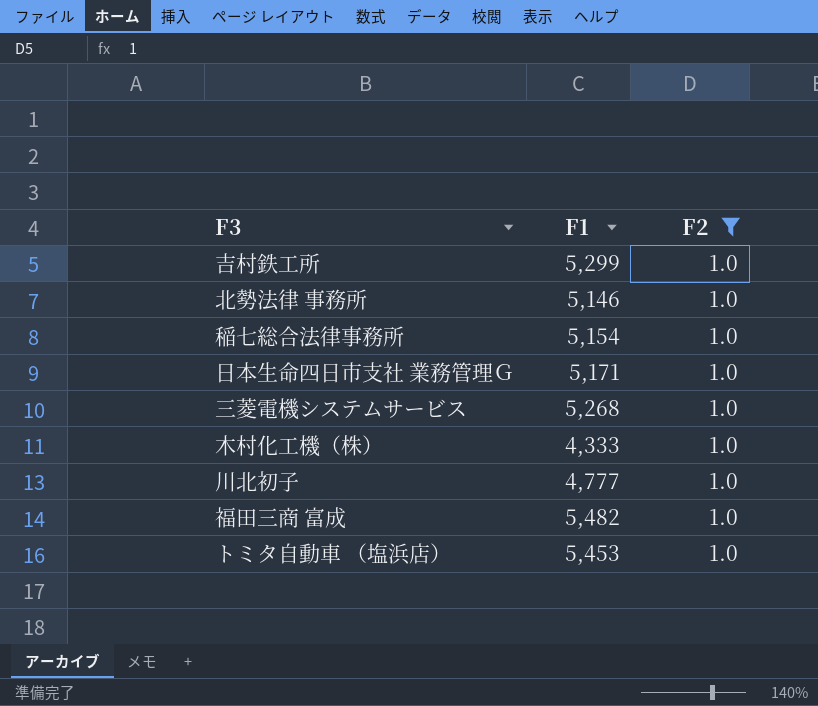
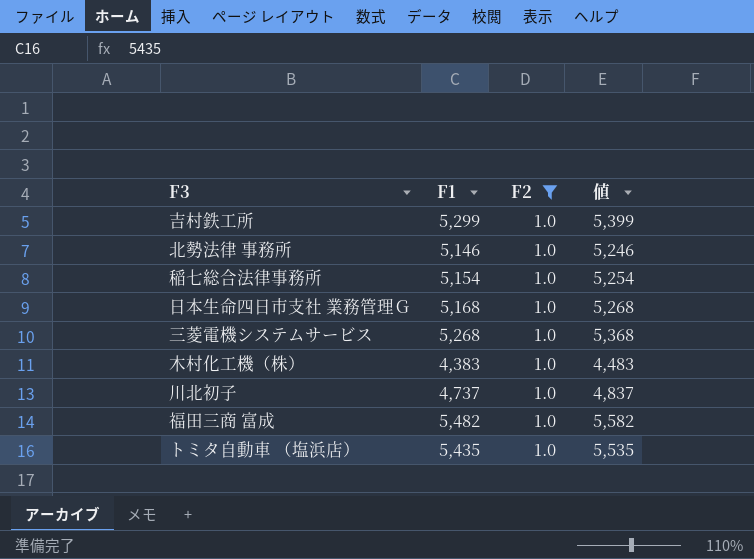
column 値 | formula: none -> [F1] + 100
日本生命四日市支社 業務管理Ｇ | F1: 5,171 -> 5,168
木村化工機（株） | F1: 4,333 -> 4,383
川北初子 | F1: 4,777 -> 4,737
トミタ自動車 （塩浜店） | F1: 5,453 -> 5,435

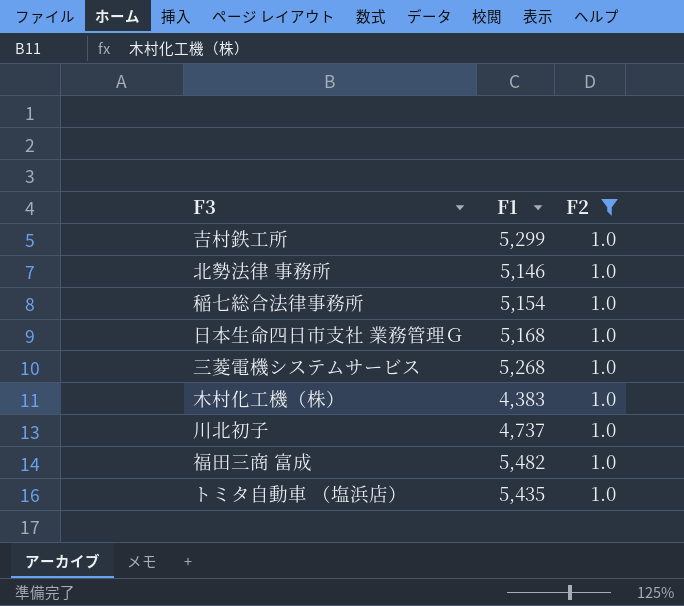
column 値 | formula: [F1] + 100 -> none

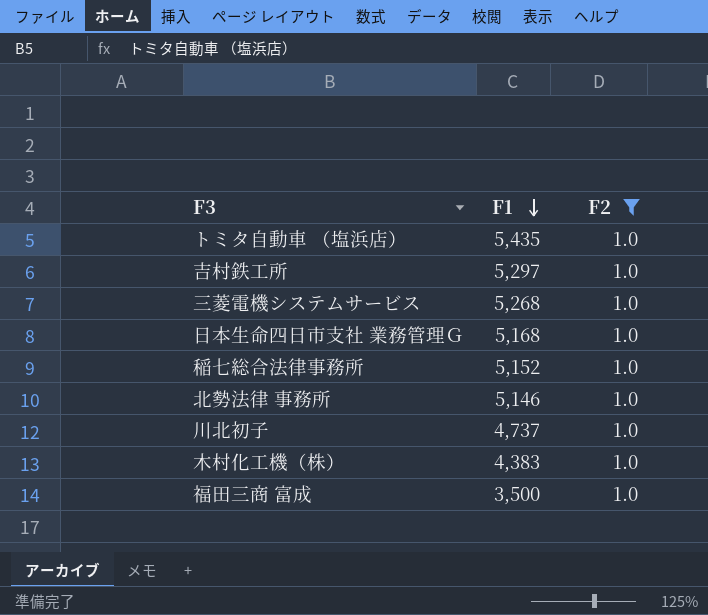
row order: none -> F1 descending
吉村鉄工所 | F1: 5,299 -> 5,297
稲七総合法律事務所 | F1: 5,154 -> 5,152
福田三商 富成 | F1: 5,482 -> 3,500

